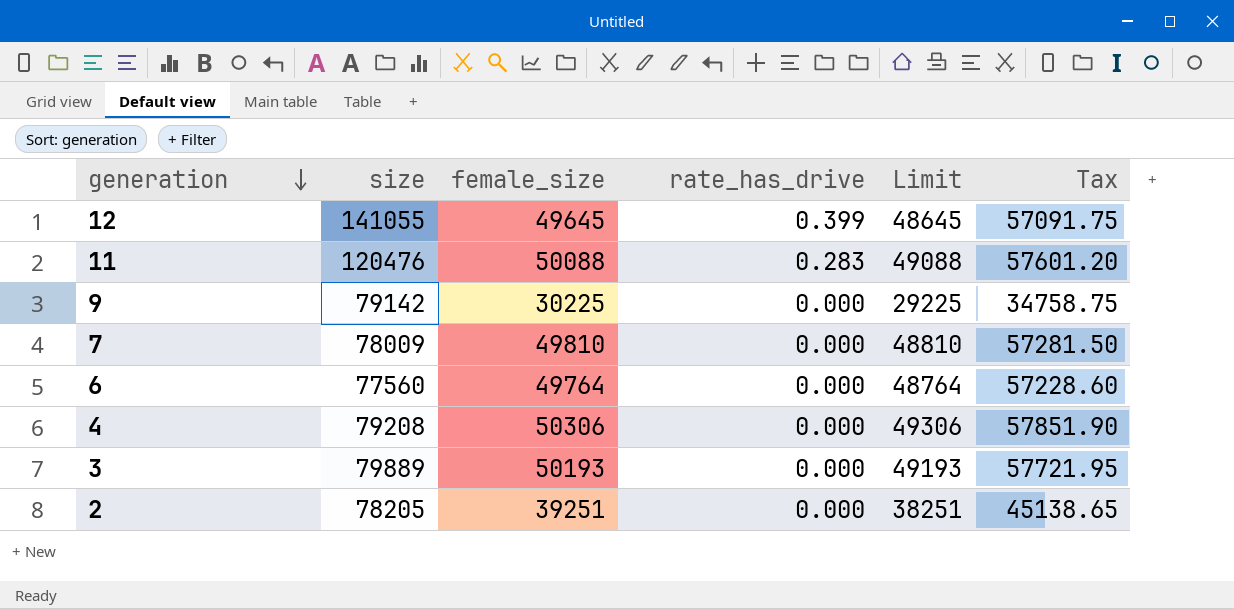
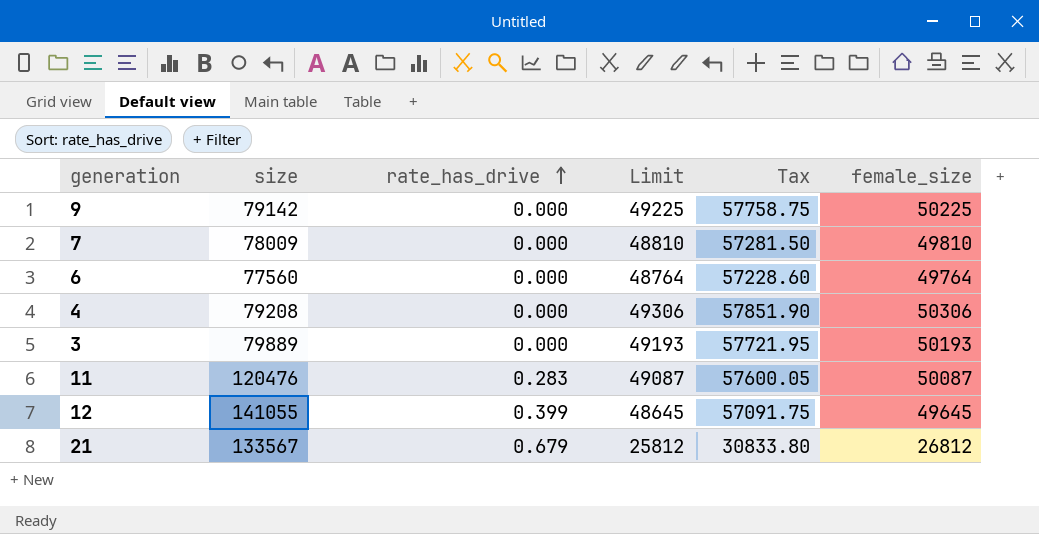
row order: generation descending -> rate_has_drive ascending
column female_size | position: 3 -> 6
row 2: 78205 | 39251 | 0.000 | 38251 | 45138.65 -> none
9 | Limit: 29225 -> 49225
9 | Tax: 34758.75 -> 57758.75
9 | female_size: 30225 -> 50225
11 | Limit: 49088 -> 49087
11 | Tax: 57601.20 -> 57600.05
11 | female_size: 50088 -> 50087
row 21: none -> 133567 | 0.679 | 25812 | 30833.80 | 26812

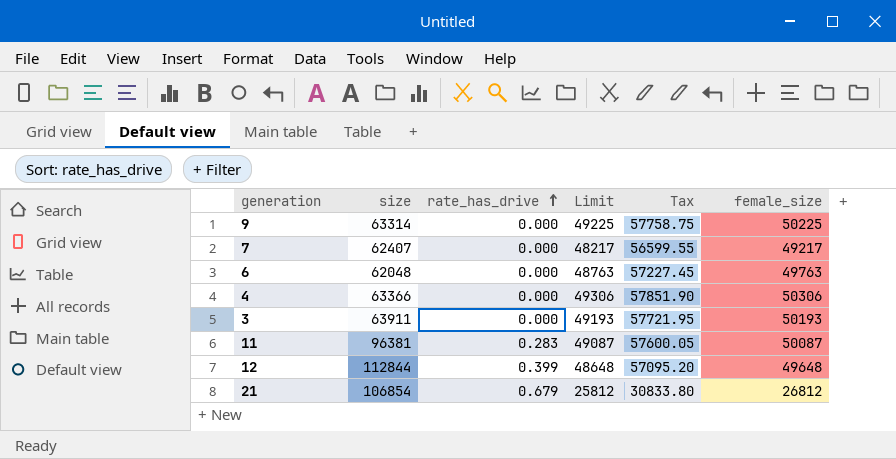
9 | size: 79142 -> 63314
7 | size: 78009 -> 62407
7 | Limit: 48810 -> 48217
7 | Tax: 57281.50 -> 56599.55
7 | female_size: 49810 -> 49217
6 | size: 77560 -> 62048
6 | Limit: 48764 -> 48763
6 | Tax: 57228.60 -> 57227.45
6 | female_size: 49764 -> 49763
4 | size: 79208 -> 63366
3 | size: 79889 -> 63911
11 | size: 120476 -> 96381
12 | size: 141055 -> 112844
12 | Limit: 48645 -> 48648
12 | Tax: 57091.75 -> 57095.20
12 | female_size: 49645 -> 49648
21 | size: 133567 -> 106854

